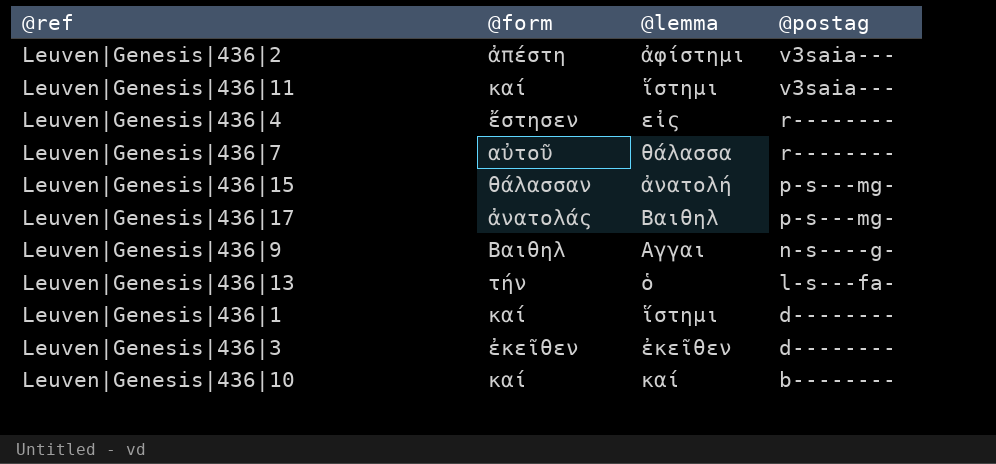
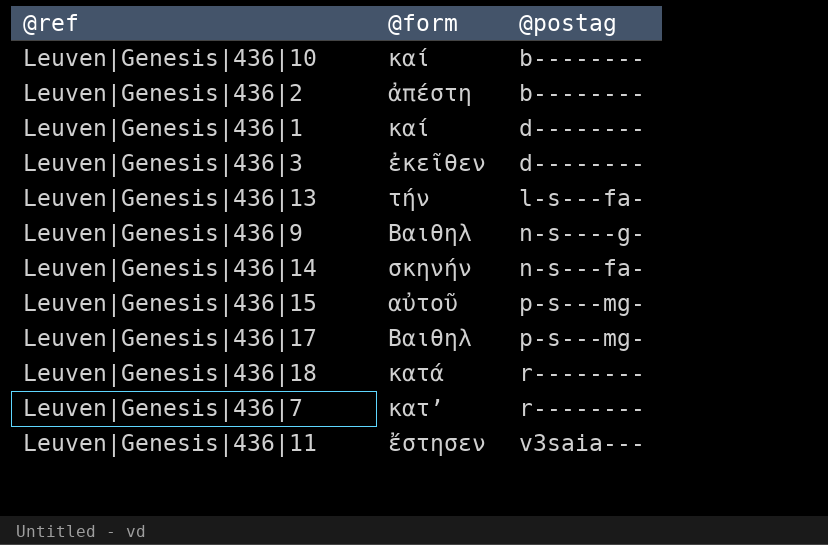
row order: @postag descending -> @postag ascending
column @lemma | position: 3 -> none
row Leuven|Genesis|436|4: ἔστησεν | εἰς | r-------- -> none
Leuven|Genesis|436|2 | @postag: v3saia--- -> b--------
row Leuven|Genesis|436|14: none -> σκηνήν | n-s---fa-
Leuven|Genesis|436|15 | @form: θάλασσαν -> αὐτοῦ
Leuven|Genesis|436|17 | @form: ἀνατολάς -> Βαιθηλ
row Leuven|Genesis|436|18: none -> κατά | r--------
Leuven|Genesis|436|7 | @form: αὐτοῦ -> κατ’
Leuven|Genesis|436|11 | @form: καί -> ἔστησεν

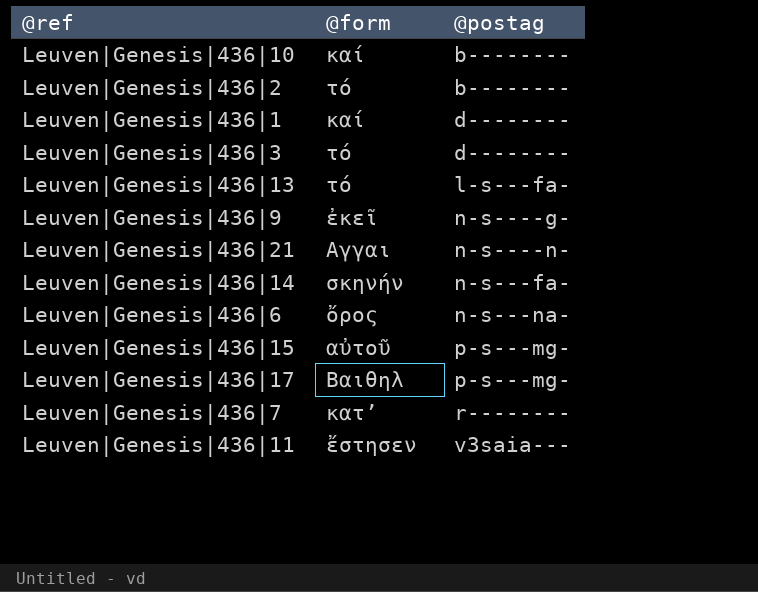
row Leuven|Genesis|436|18: κατά | r-------- -> none
Leuven|Genesis|436|2 | @form: ἀπέστη -> τό
Leuven|Genesis|436|3 | @form: ἐκεῖθεν -> τό
Leuven|Genesis|436|13 | @form: τήν -> τό
Leuven|Genesis|436|9 | @form: Βαιθηλ -> ἐκεῖ
row Leuven|Genesis|436|21: none -> Αγγαι | n-s----n-
row Leuven|Genesis|436|6: none -> ὄρος | n-s---na-

